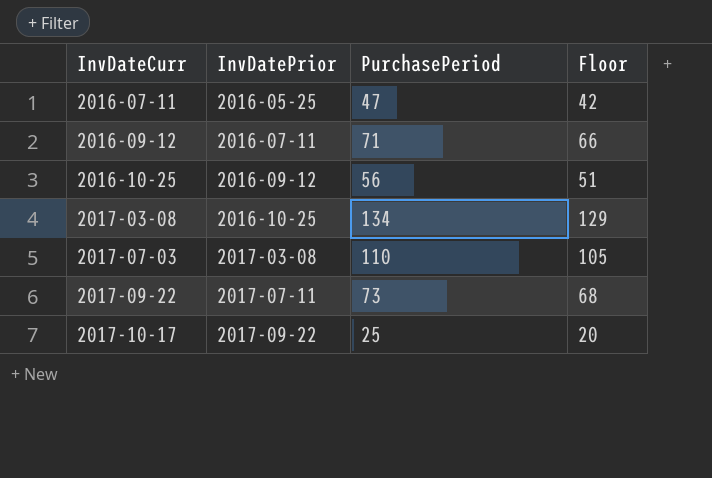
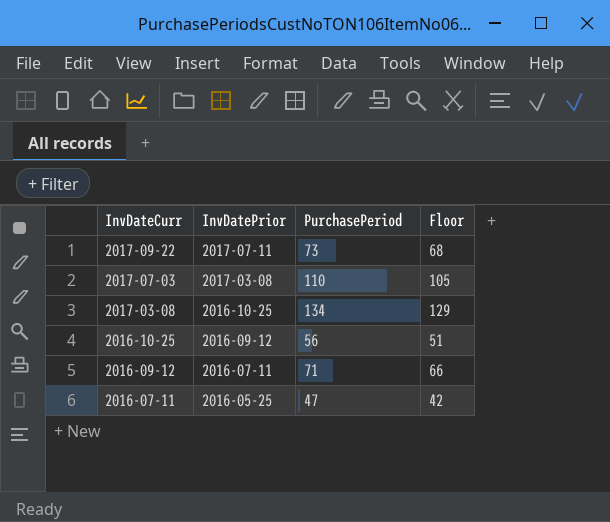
row order: InvDateCurr ascending -> InvDateCurr descending
row 2017-10-17: 2017-09-22 | 25 | 20 -> none

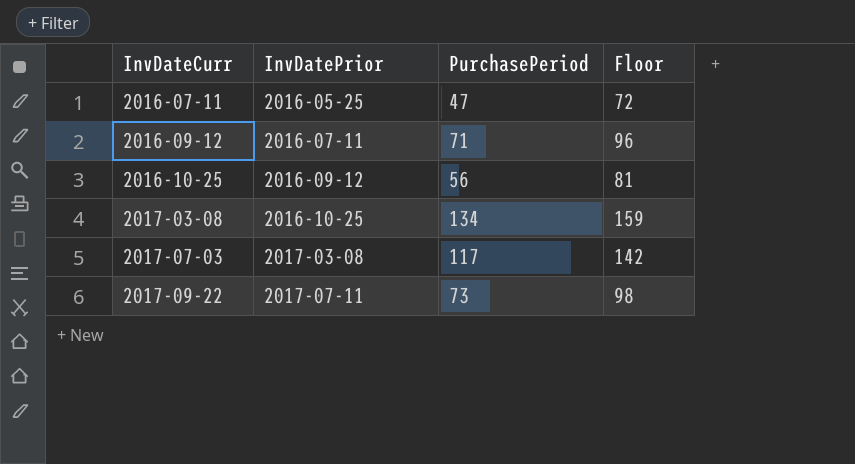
row order: InvDateCurr descending -> InvDateCurr ascending
column Floor | formula: [PurchasePeriod] - 5 -> [PurchasePeriod] + 25
2017-07-03 | PurchasePeriod: 110 -> 117

